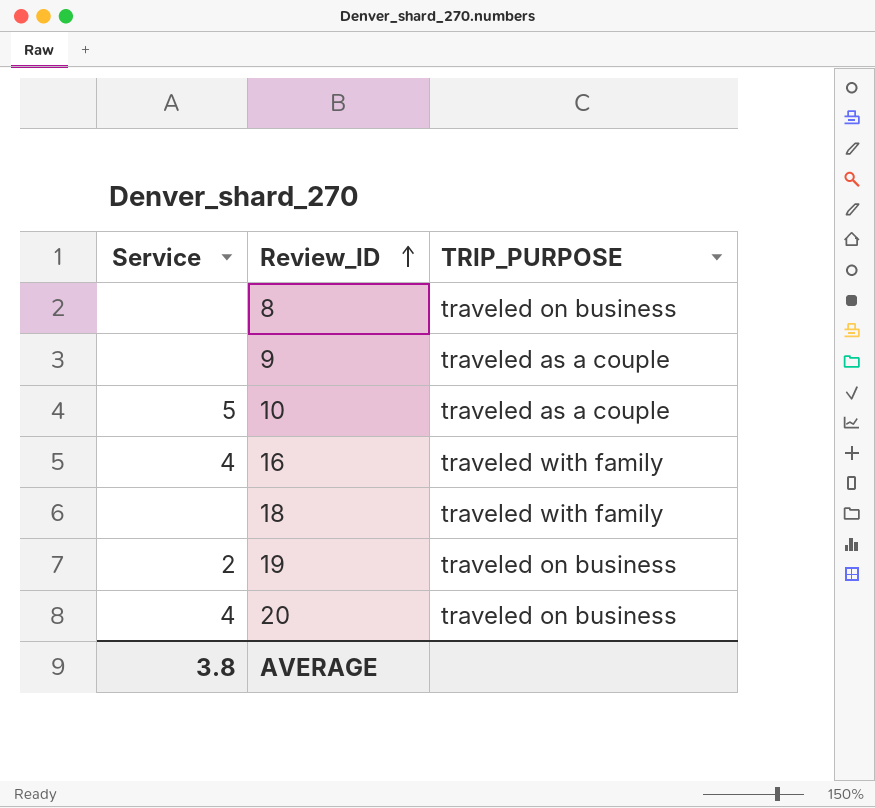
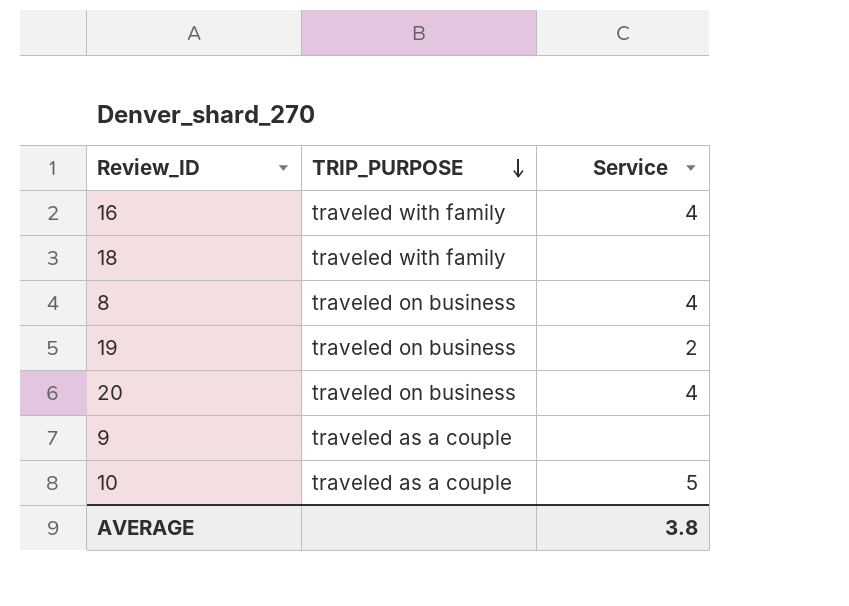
row order: Review_ID ascending -> TRIP_PURPOSE descending
column Service | position: 1 -> 3
8 | Service: none -> 4

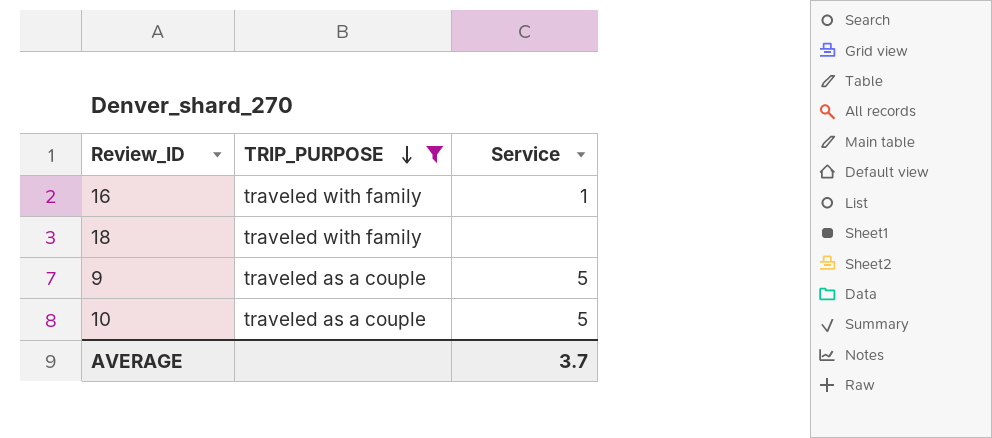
filter: none -> TRIP_PURPOSE != traveled on business
16 | Service: 4 -> 1
9 | Service: none -> 5
AVERAGE | Service: 3.8 -> 3.7

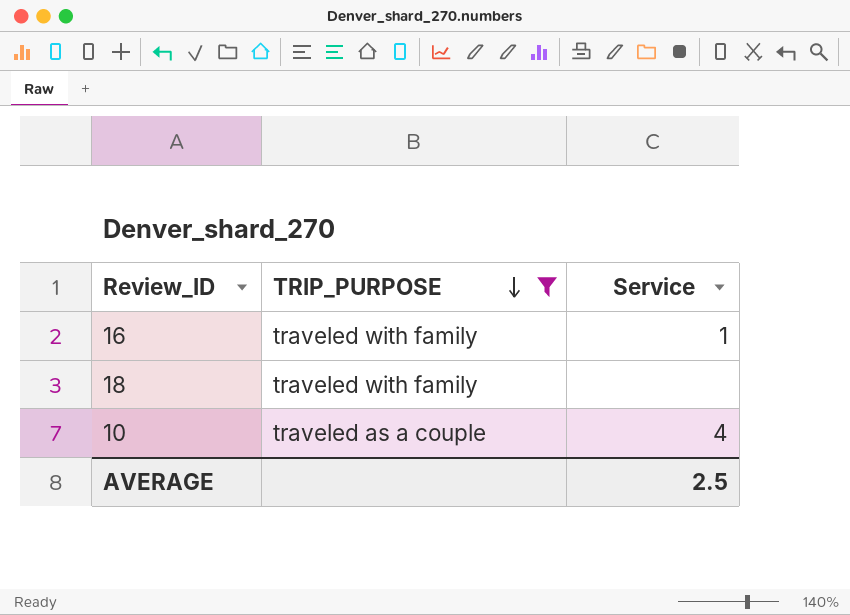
row 9: traveled as a couple | 5 -> none
10 | Service: 5 -> 4
AVERAGE | Service: 3.7 -> 2.5

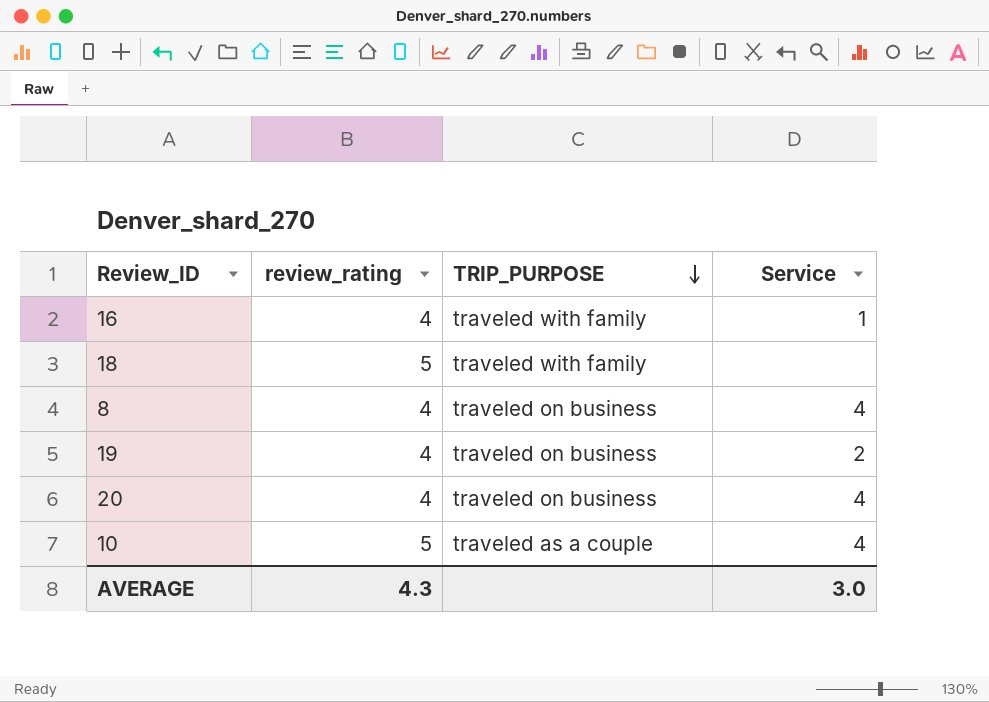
filter: TRIP_PURPOSE != traveled on business -> none
column review_rating | position: none -> 2
AVERAGE | Service: 2.5 -> 3.0

